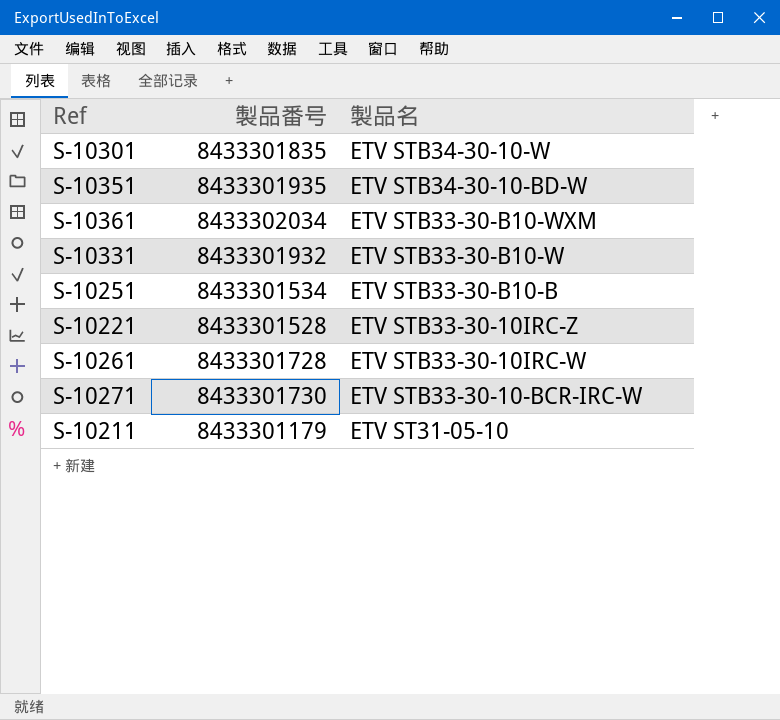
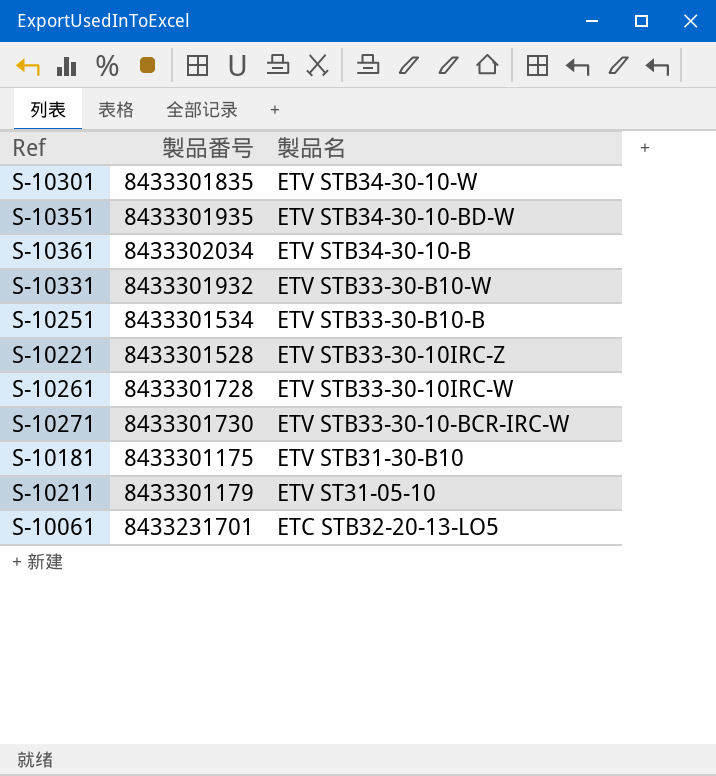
S-10361 | 製品名: ETV STB33-30-B10-WXM -> ETV STB34-30-10-B
row S-10181: none -> 8433301175 | ETV STB31-30-B10
row S-10061: none -> 8433231701 | ETC STB32-20-13-LO5

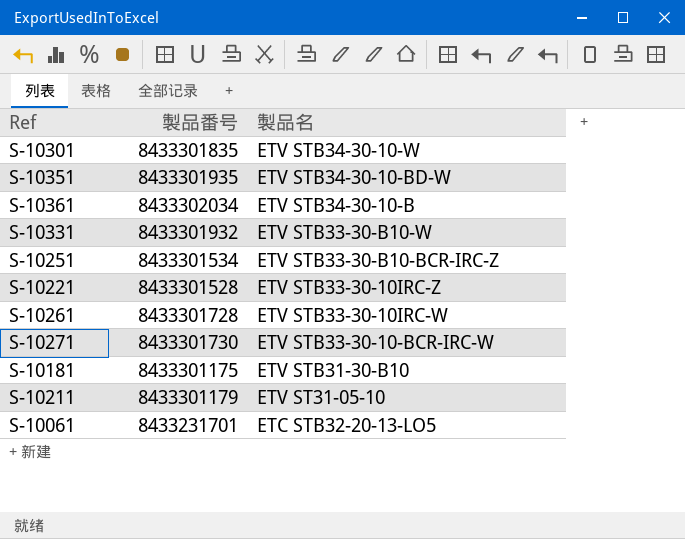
S-10251 | 製品名: ETV STB33-30-B10-B -> ETV STB33-30-B10-BCR-IRC-Z

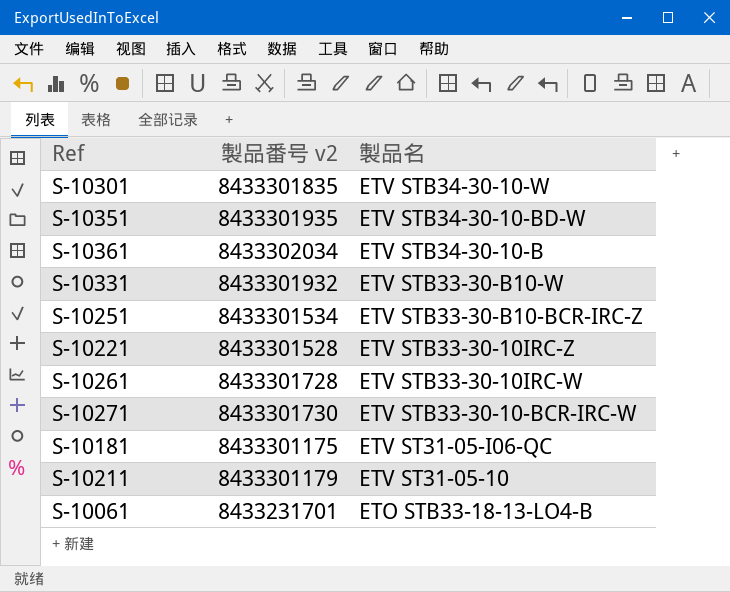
column name: 製品番号 -> 製品番号 v2
S-10181 | 製品名: ETV STB31-30-B10 -> ETV ST31-05-I06-QC
S-10061 | 製品名: ETC STB32-20-13-LO5 -> ETO STB33-18-13-LO4-B

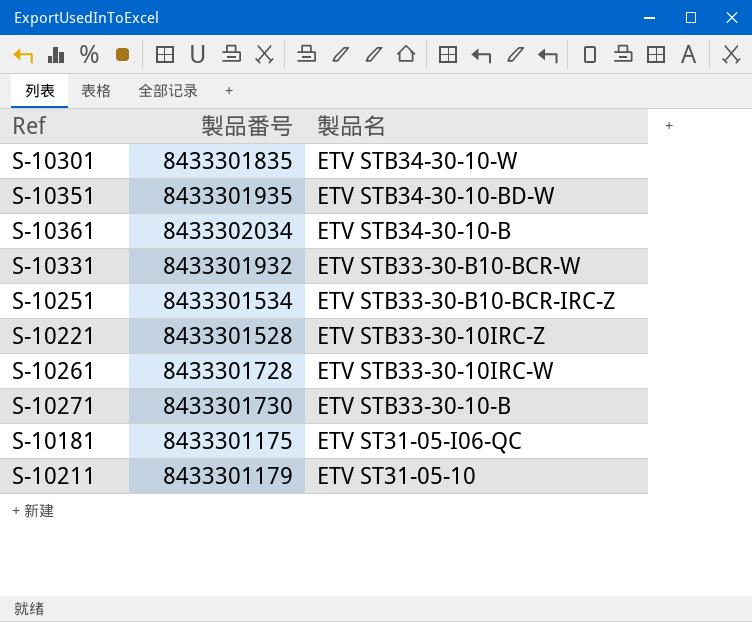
column name: 製品番号 v2 -> 製品番号
row S-10061: 8433231701 | ETO STB33-18-13-LO4-B -> none
S-10331 | 製品名: ETV STB33-30-B10-W -> ETV STB33-30-B10-BCR-W
S-10271 | 製品名: ETV STB33-30-10-BCR-IRC-W -> ETV STB33-30-10-B

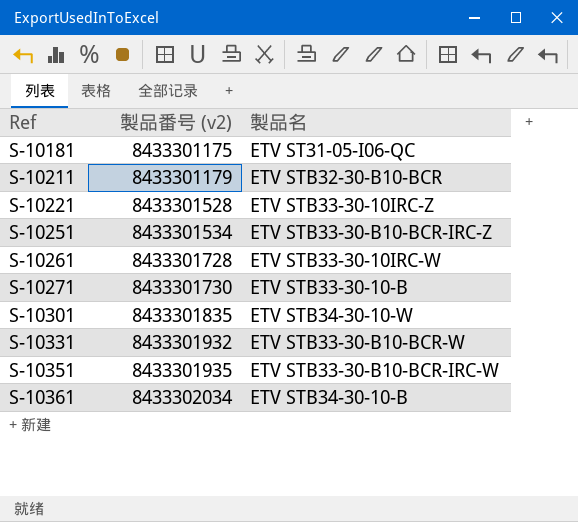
row order: 製品名 descending -> Ref ascending
column name: 製品番号 -> 製品番号 (v2)
S-10211 | 製品名: ETV ST31-05-10 -> ETV STB32-30-B10-BCR
S-10351 | 製品名: ETV STB34-30-10-BD-W -> ETV STB33-30-B10-BCR-IRC-W

